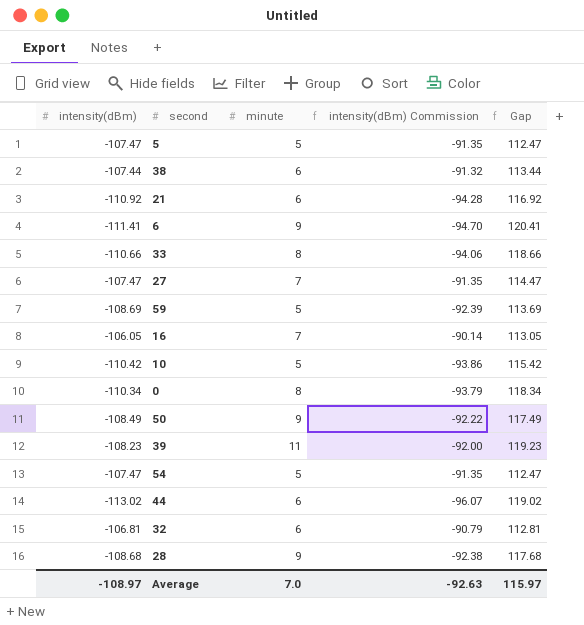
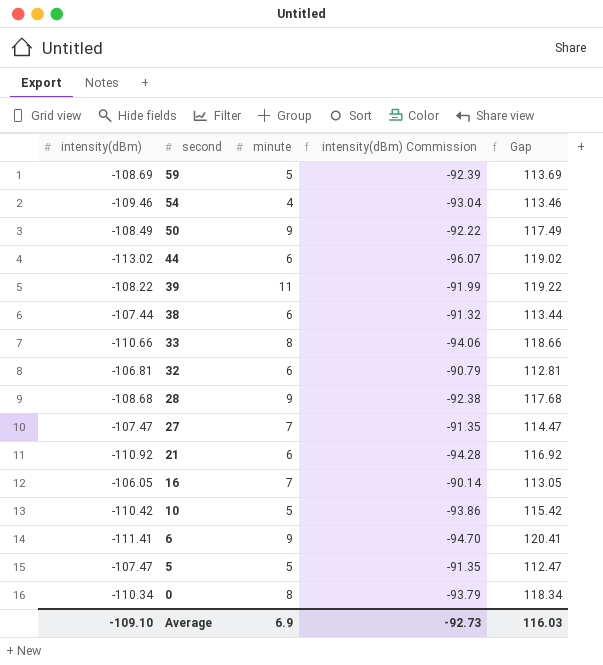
row order: none -> second descending
54 | intensity(dBm): -107.47 -> -109.46
54 | minute: 5 -> 4
54 | intensity(dBm) Commission: -91.35 -> -93.04
54 | Gap: 112.47 -> 113.46
39 | intensity(dBm): -108.23 -> -108.22
39 | intensity(dBm) Commission: -92.00 -> -91.99
39 | Gap: 119.23 -> 119.22
Average | intensity(dBm): -108.97 -> -109.10
Average | minute: 7.0 -> 6.9
Average | intensity(dBm) Commission: -92.63 -> -92.73
Average | Gap: 115.97 -> 116.03

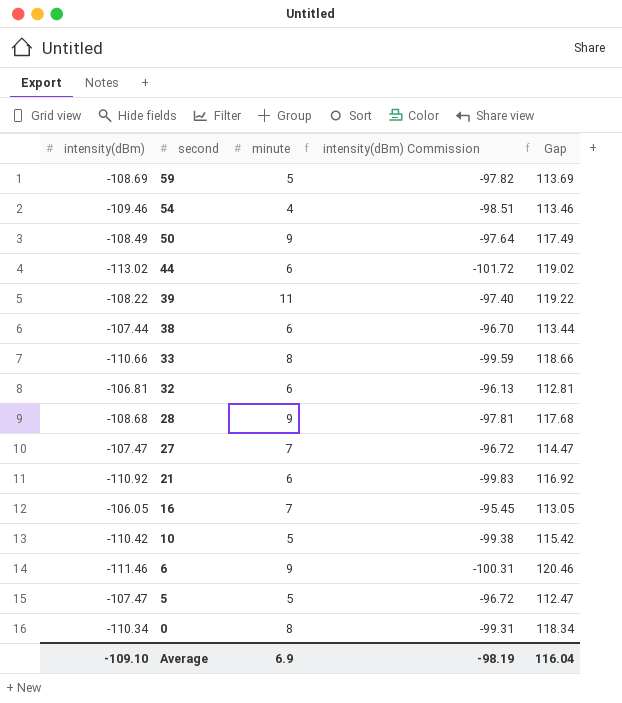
column intensity(dBm) Commission | formula: [intensity(dBm)] * 0.85 -> [intensity(dBm)] * 0.9
6 | intensity(dBm): -111.41 -> -111.46
6 | Gap: 120.41 -> 120.46
Average | intensity(dBm) Commission: -92.73 -> -98.19
Average | Gap: 116.03 -> 116.04

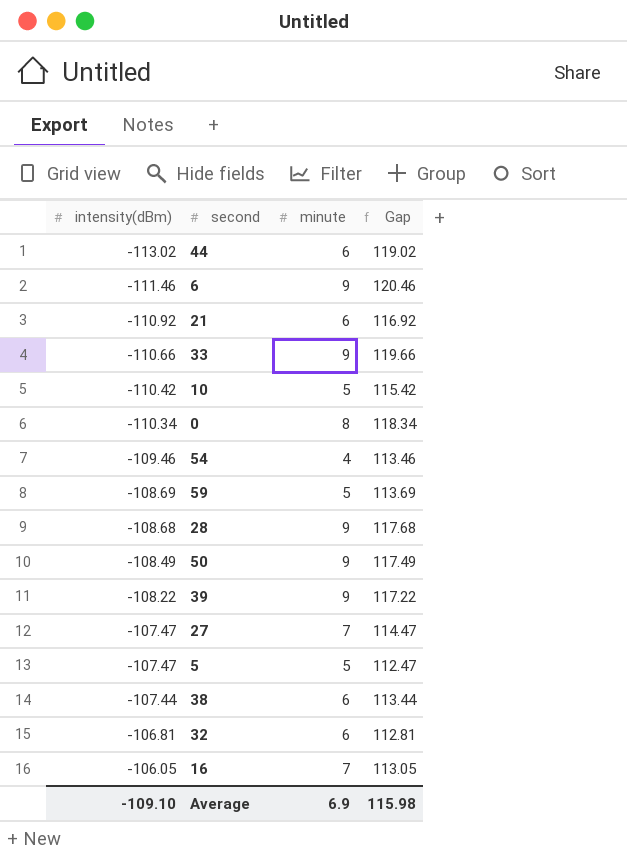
row order: second descending -> intensity(dBm) ascending
column intensity(dBm) Commission | formula: [intensity(dBm)] * 0.9 -> none
33 | minute: 8 -> 9
33 | Gap: 118.66 -> 119.66
39 | minute: 11 -> 9
39 | Gap: 119.22 -> 117.22
Average | Gap: 116.04 -> 115.98

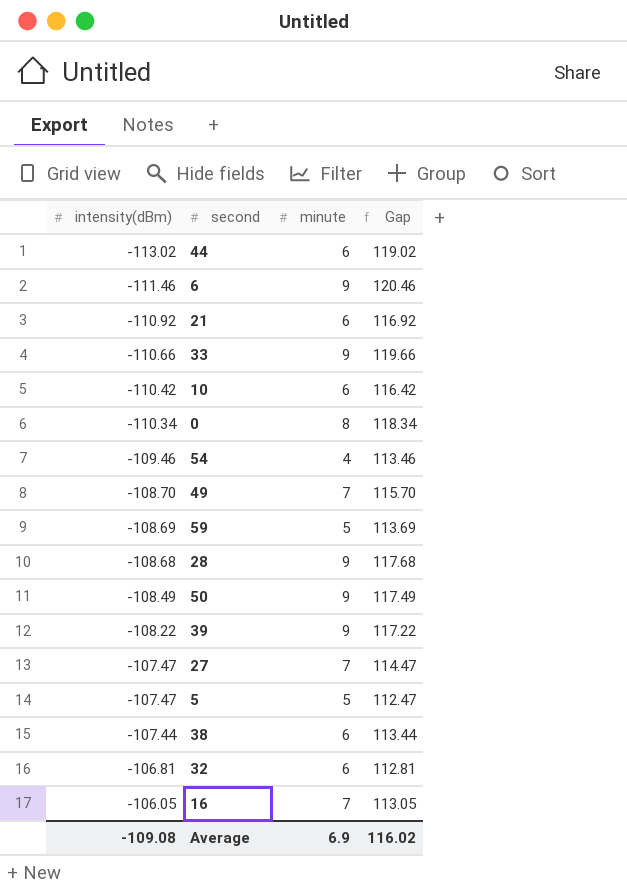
10 | minute: 5 -> 6
10 | Gap: 115.42 -> 116.42
row 49: none -> -108.70 | 7 | 115.70
Average | intensity(dBm): -109.10 -> -109.08
Average | Gap: 115.98 -> 116.02

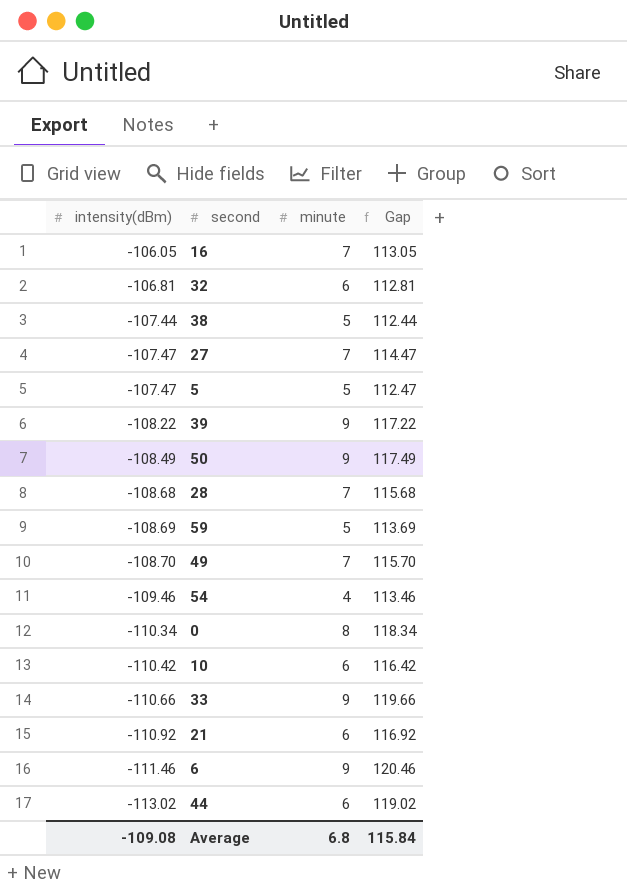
row order: intensity(dBm) ascending -> intensity(dBm) descending
38 | minute: 6 -> 5
38 | Gap: 113.44 -> 112.44
28 | minute: 9 -> 7
28 | Gap: 117.68 -> 115.68
Average | minute: 6.9 -> 6.8
Average | Gap: 116.02 -> 115.84

